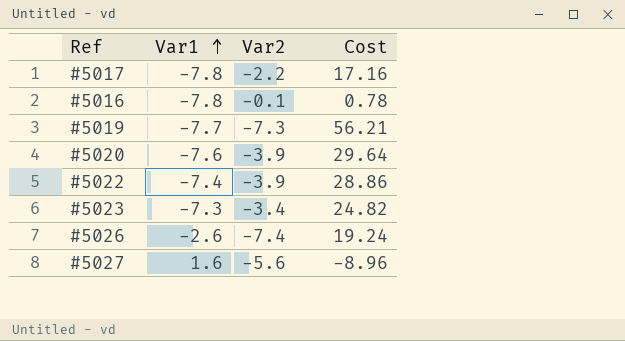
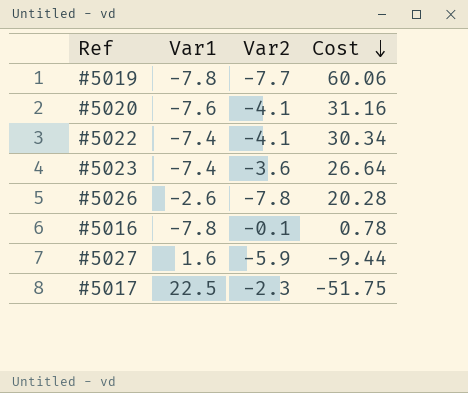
row order: Var1 ascending -> Cost descending
#5019 | Var1: -7.7 -> -7.8
#5019 | Var2: -7.3 -> -7.7
#5019 | Cost: 56.21 -> 60.06
#5020 | Var2: -3.9 -> -4.1
#5020 | Cost: 29.64 -> 31.16
#5022 | Var2: -3.9 -> -4.1
#5022 | Cost: 28.86 -> 30.34
#5023 | Var1: -7.3 -> -7.4
#5023 | Var2: -3.4 -> -3.6
#5023 | Cost: 24.82 -> 26.64
#5026 | Var2: -7.4 -> -7.8
#5026 | Cost: 19.24 -> 20.28
#5027 | Var2: -5.6 -> -5.9
#5027 | Cost: -8.96 -> -9.44
#5017 | Var1: -7.8 -> 22.5
#5017 | Var2: -2.2 -> -2.3
#5017 | Cost: 17.16 -> -51.75

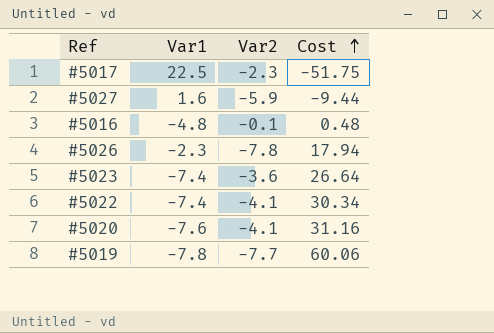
row order: Cost descending -> Cost ascending
#5016 | Var1: -7.8 -> -4.8
#5016 | Cost: 0.78 -> 0.48
#5026 | Var1: -2.6 -> -2.3
#5026 | Cost: 20.28 -> 17.94

